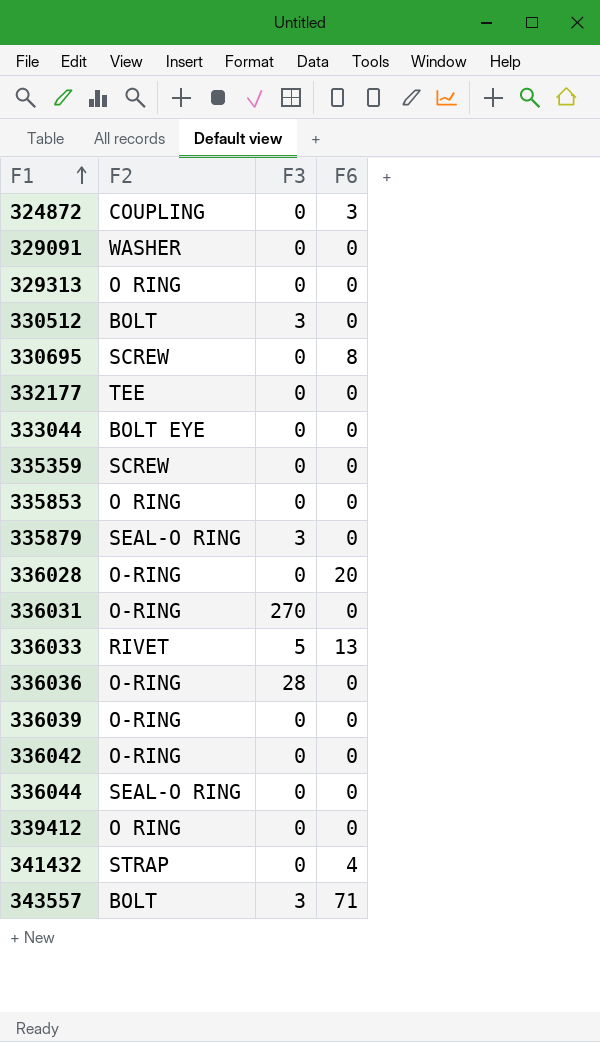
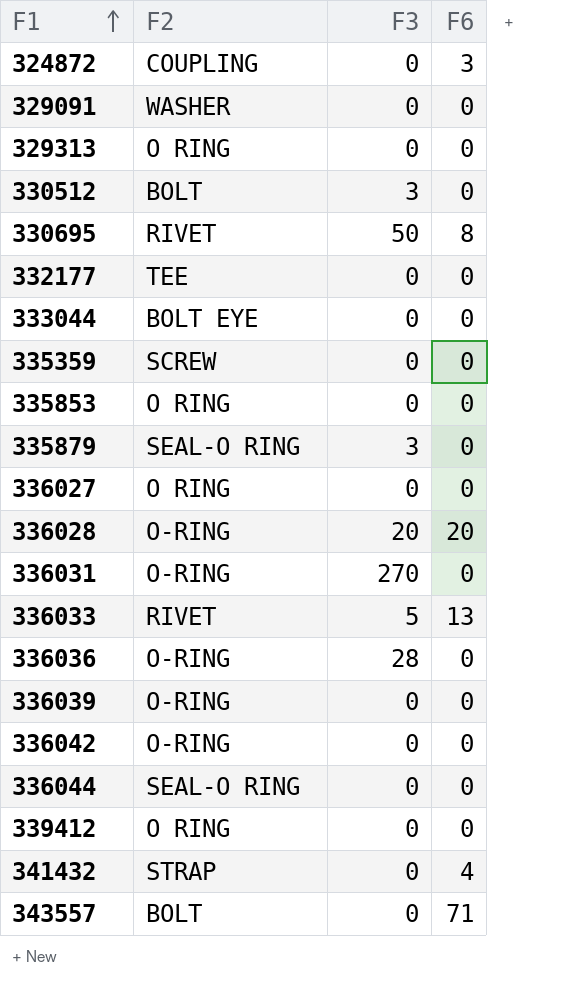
330695 | F2: SCREW -> RIVET
330695 | F3: 0 -> 50
row 336027: none -> O RING | 0 | 0
336028 | F3: 0 -> 20
343557 | F3: 3 -> 0

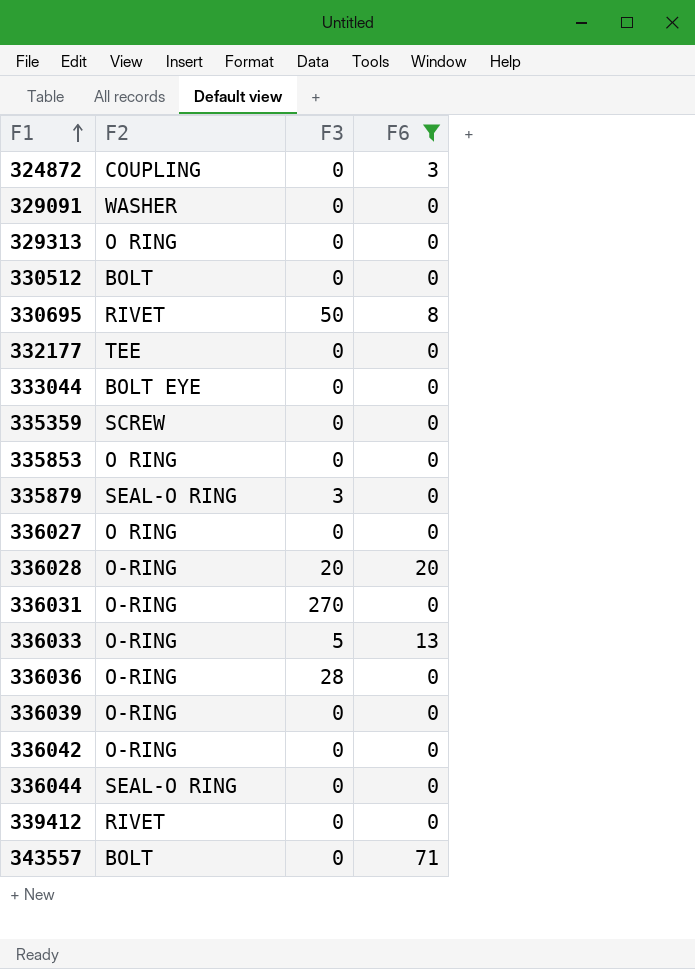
filter: none -> F6 != 4
330512 | F3: 3 -> 0
336033 | F2: RIVET -> O-RING
339412 | F2: O RING -> RIVET

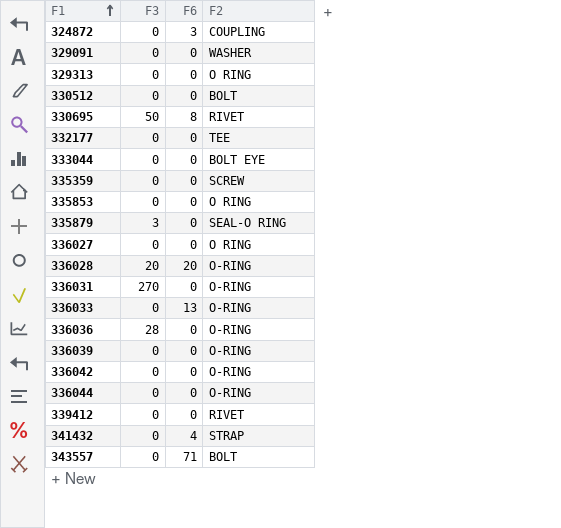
filter: F6 != 4 -> none
column F2 | position: 2 -> 4
336033 | F3: 5 -> 0
336044 | F2: SEAL-O RING -> O-RING

